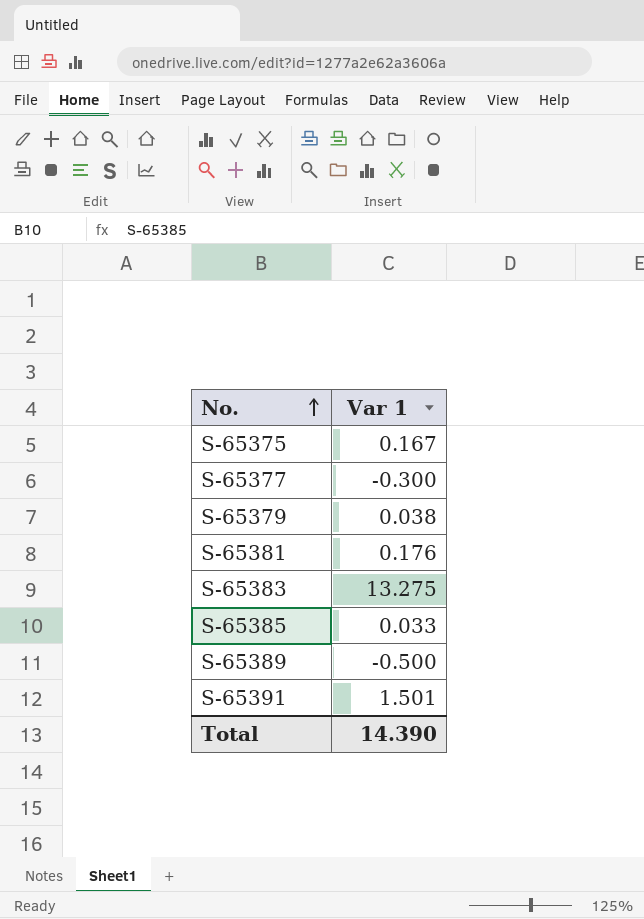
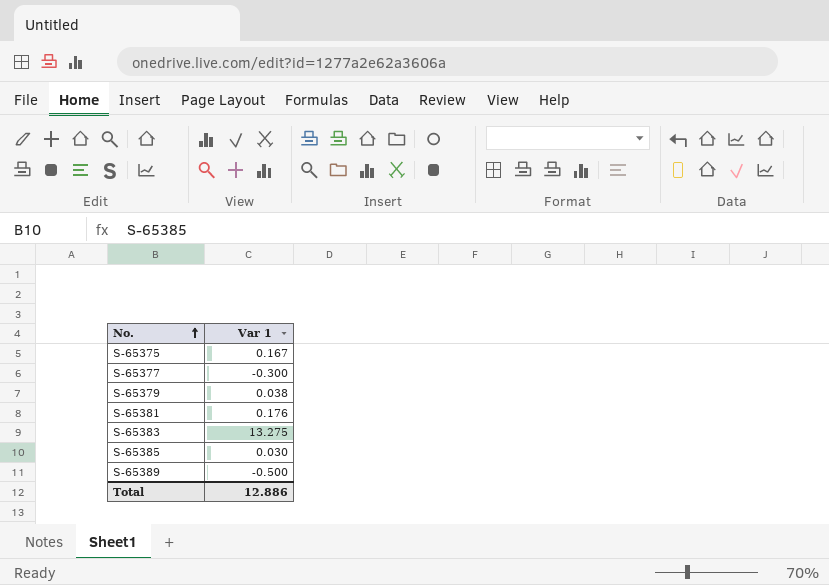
row S-65391: 1.501 -> none
S-65385 | Var 1: 0.033 -> 0.030
Total | Var 1: 14.390 -> 12.886

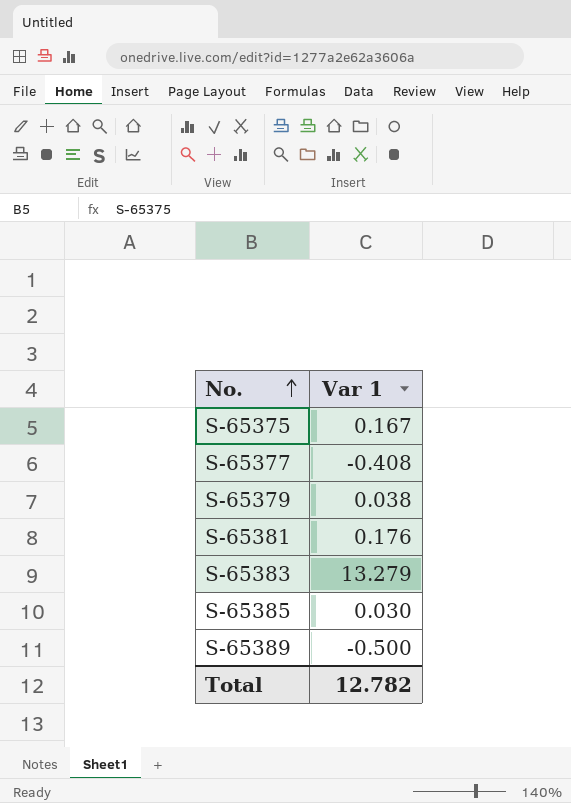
S-65377 | Var 1: -0.300 -> -0.408
S-65383 | Var 1: 13.275 -> 13.279
Total | Var 1: 12.886 -> 12.782

